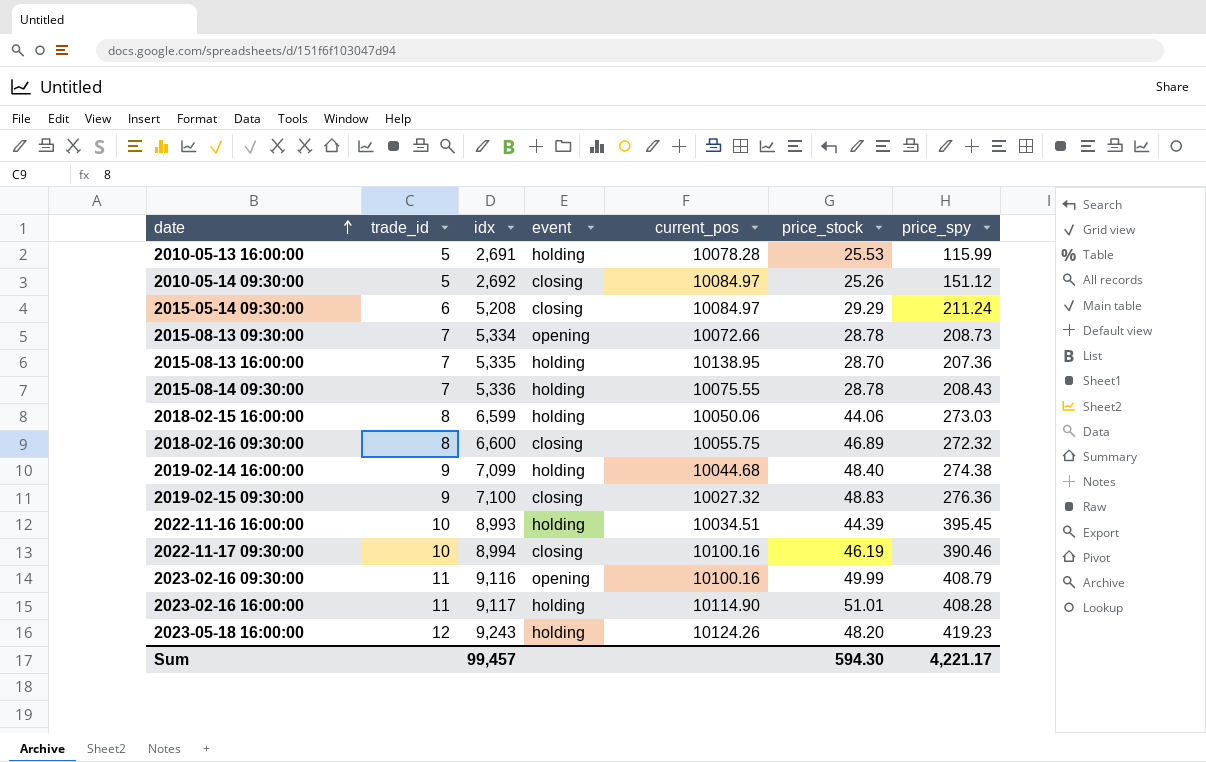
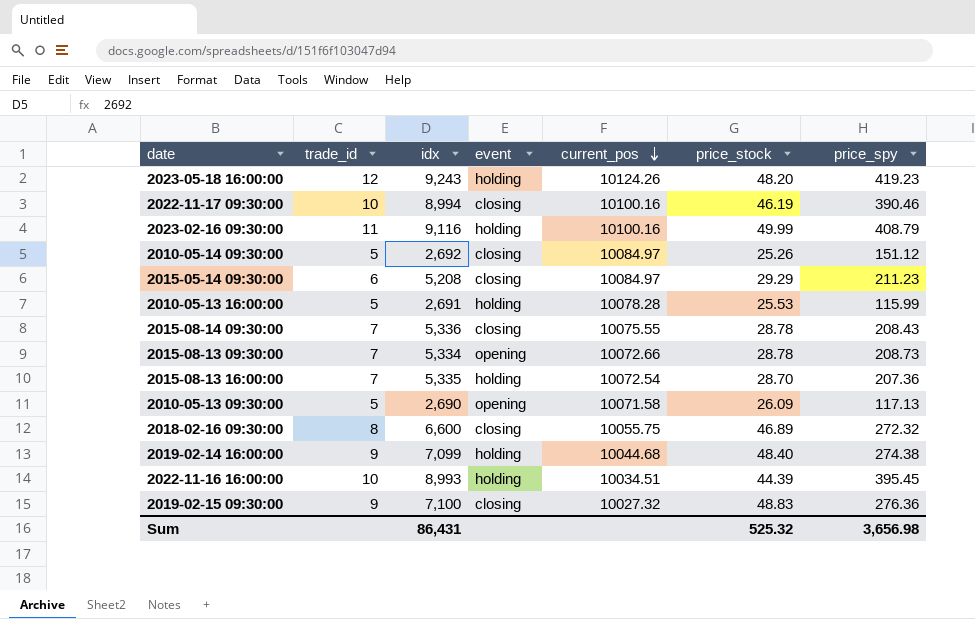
row order: date ascending -> current_pos descending
row 2018-02-15 16:00:00: 8 | 6,599 | holding | 10050.06 | 44.06 | 273.03 -> none
row 2023-02-16 16:00:00: 11 | 9,117 | holding | 10114.90 | 51.01 | 408.28 -> none
2023-02-16 09:30:00 | event: opening -> holding
2015-05-14 09:30:00 | price_spy: 211.24 -> 211.23
2015-08-14 09:30:00 | event: holding -> closing
2015-08-13 16:00:00 | current_pos: 10138.95 -> 10072.54
row 2010-05-13 09:30:00: none -> 5 | 2,690 | opening | 10071.58 | 26.09 | 117.13
Sum | idx: 99,457 -> 86,431
Sum | price_stock: 594.30 -> 525.32
Sum | price_spy: 4,221.17 -> 3,656.98

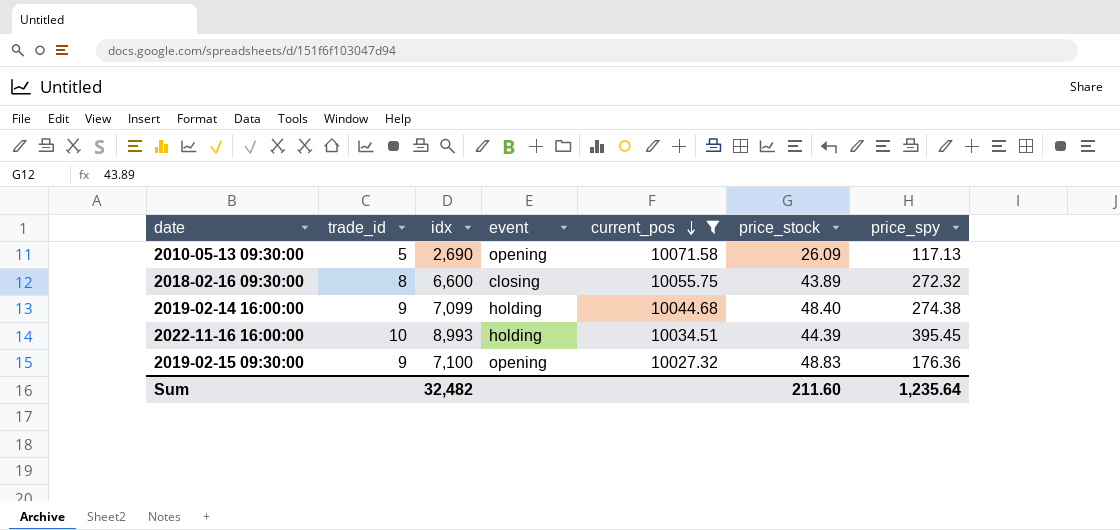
filter: none -> current_pos <= 10071.58
2018-02-16 09:30:00 | price_stock: 46.89 -> 43.89
2019-02-15 09:30:00 | event: closing -> opening
2019-02-15 09:30:00 | price_spy: 276.36 -> 176.36
Sum | idx: 86,431 -> 32,482
Sum | price_stock: 525.32 -> 211.60
Sum | price_spy: 3,656.98 -> 1,235.64

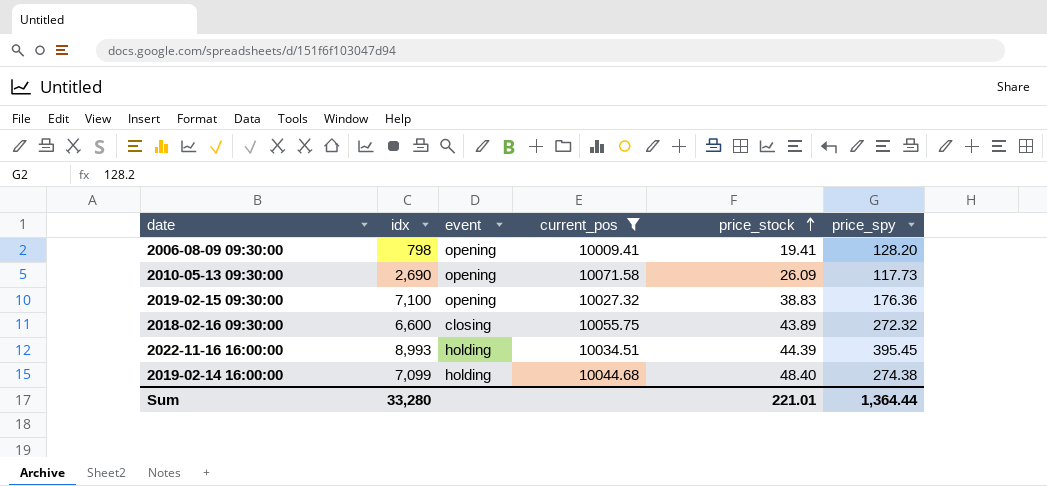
row order: current_pos descending -> price_stock ascending
column trade_id | position: 2 -> none
row 2006-08-09 09:30:00: none -> 798 | opening | 10009.41 | 19.41 | 128.20
2010-05-13 09:30:00 | price_spy: 117.13 -> 117.73
2019-02-15 09:30:00 | price_stock: 48.83 -> 38.83
Sum | idx: 32,482 -> 33,280
Sum | price_stock: 211.60 -> 221.01
Sum | price_spy: 1,235.64 -> 1,364.44

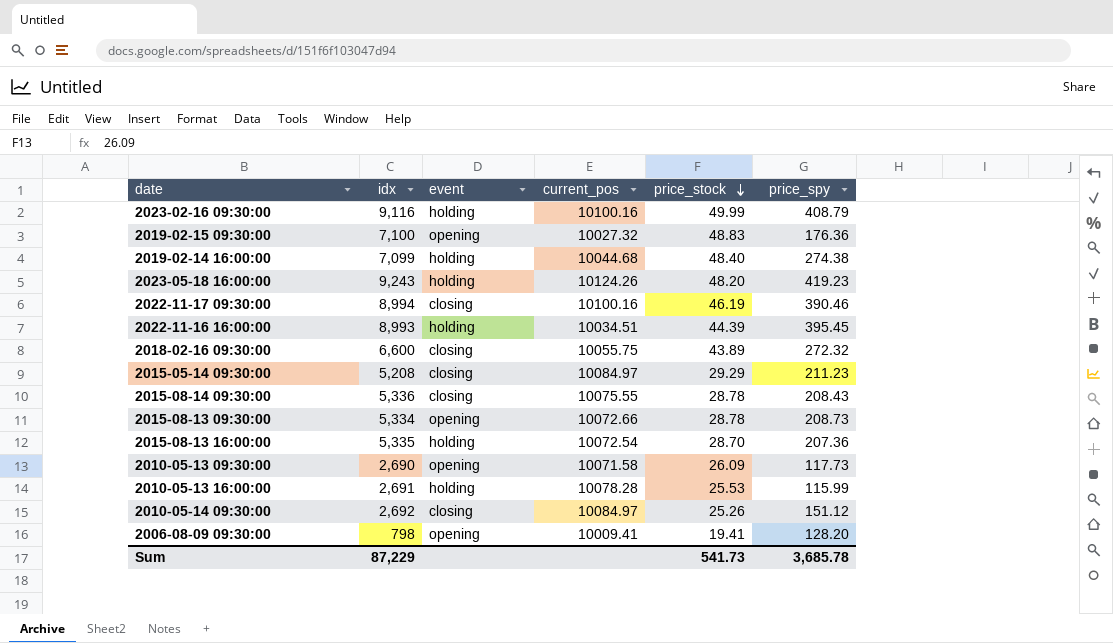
filter: current_pos <= 10071.58 -> none
row order: price_stock ascending -> price_stock descending
2019-02-15 09:30:00 | price_stock: 38.83 -> 48.83
Sum | idx: 33,280 -> 87,229
Sum | price_stock: 221.01 -> 541.73
Sum | price_spy: 1,364.44 -> 3,685.78

